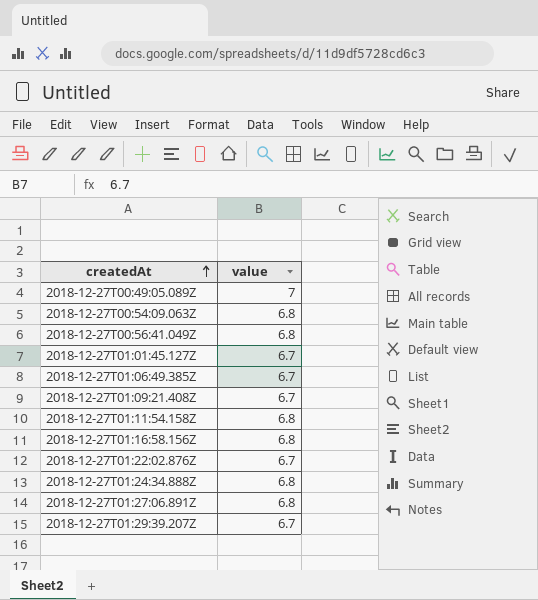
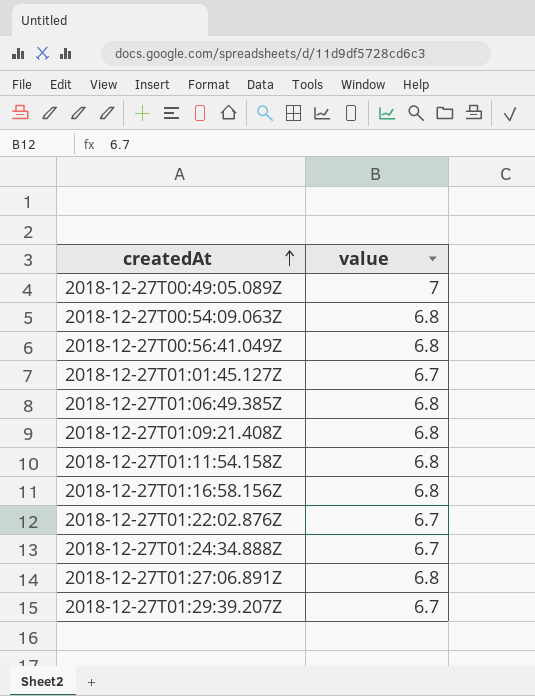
2018-12-27T01:06:49.385Z | value: 6.7 -> 6.8
2018-12-27T01:09:21.408Z | value: 6.7 -> 6.8
2018-12-27T01:24:34.888Z | value: 6.8 -> 6.7

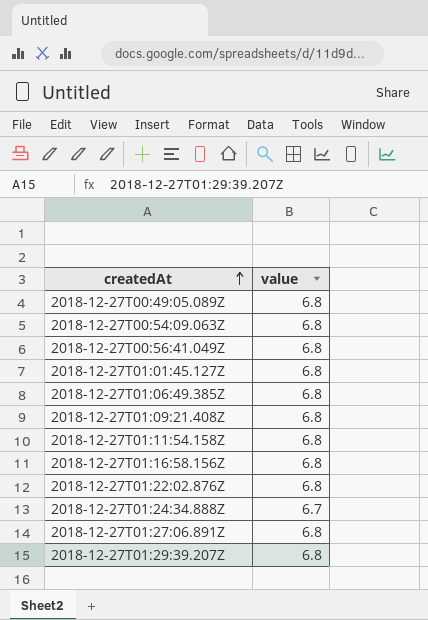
2018-12-27T00:49:05.089Z | value: 7 -> 6.8
2018-12-27T01:01:45.127Z | value: 6.7 -> 6.8
2018-12-27T01:22:02.876Z | value: 6.7 -> 6.8
2018-12-27T01:29:39.207Z | value: 6.7 -> 6.8

